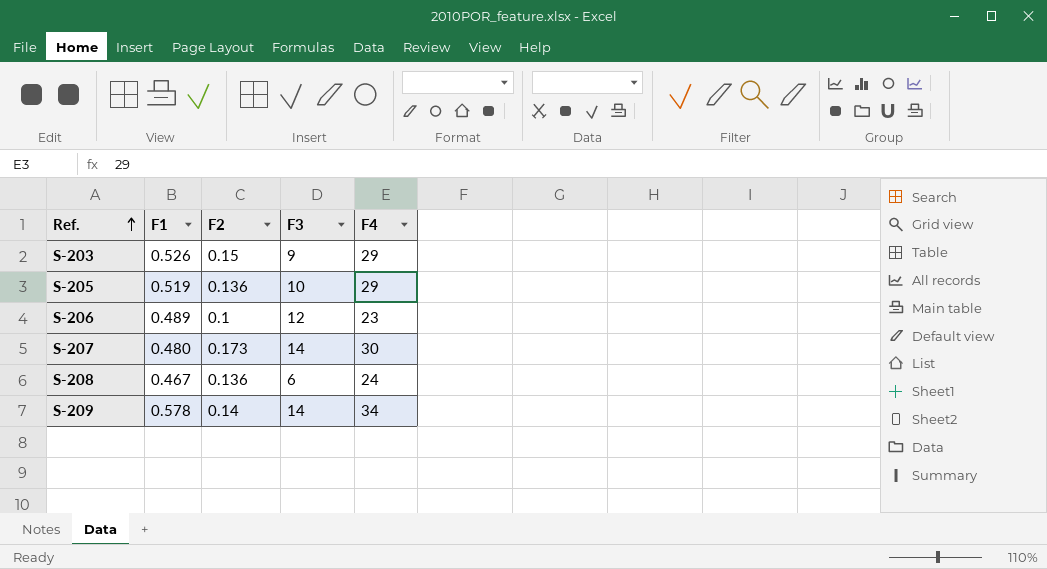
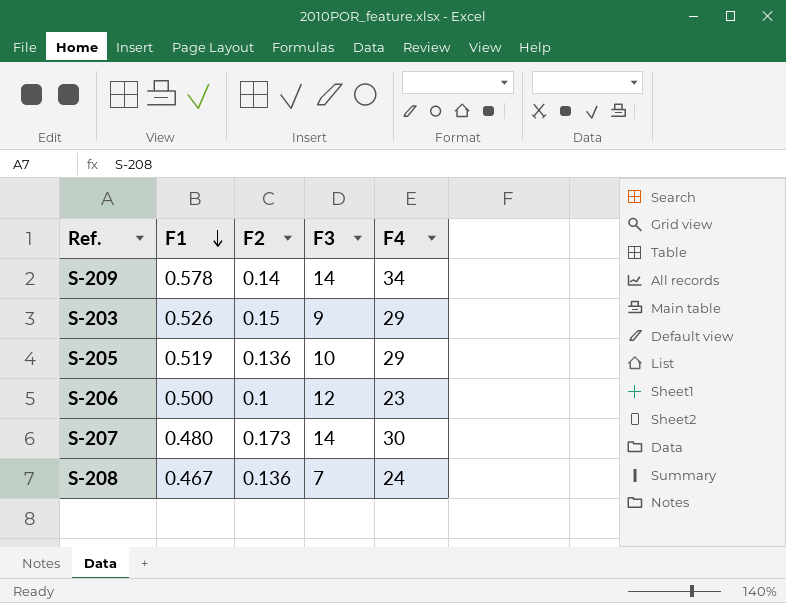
row order: Ref. ascending -> F1 descending
S-206 | F1: 0.489 -> 0.500
S-208 | F3: 6 -> 7

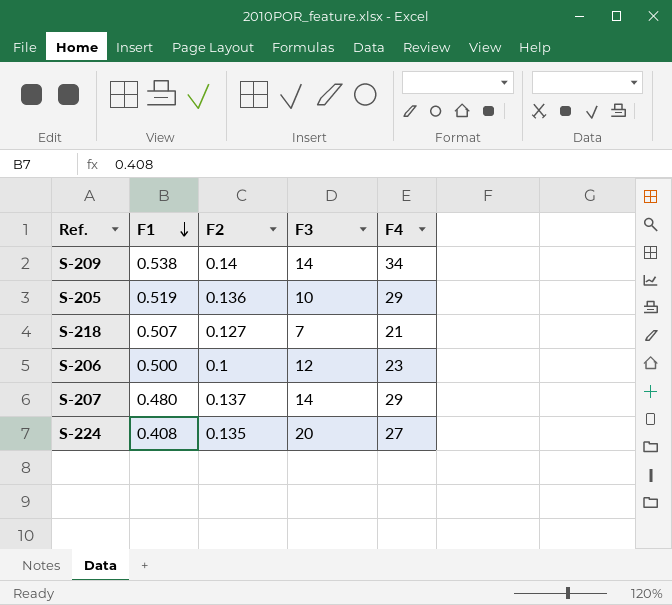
row S-203: 0.526 | 0.15 | 9 | 29 -> none
row S-208: 0.467 | 0.136 | 7 | 24 -> none
S-209 | F1: 0.578 -> 0.538
row S-218: none -> 0.507 | 0.127 | 7 | 21
S-207 | F2: 0.173 -> 0.137
S-207 | F4: 30 -> 29
row S-224: none -> 0.408 | 0.135 | 20 | 27

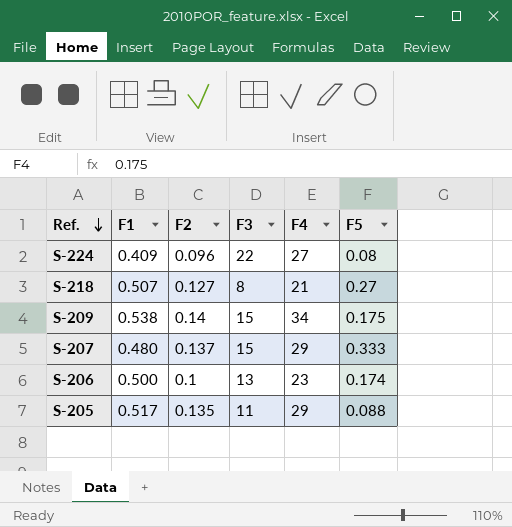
row order: F1 descending -> Ref. descending
column F5 | position: none -> 6
S-224 | F1: 0.408 -> 0.409
S-224 | F2: 0.135 -> 0.096
S-224 | F3: 20 -> 22
S-218 | F3: 7 -> 8
S-209 | F3: 14 -> 15
S-207 | F3: 14 -> 15
S-206 | F3: 12 -> 13
S-205 | F1: 0.519 -> 0.517
S-205 | F2: 0.136 -> 0.135
S-205 | F3: 10 -> 11

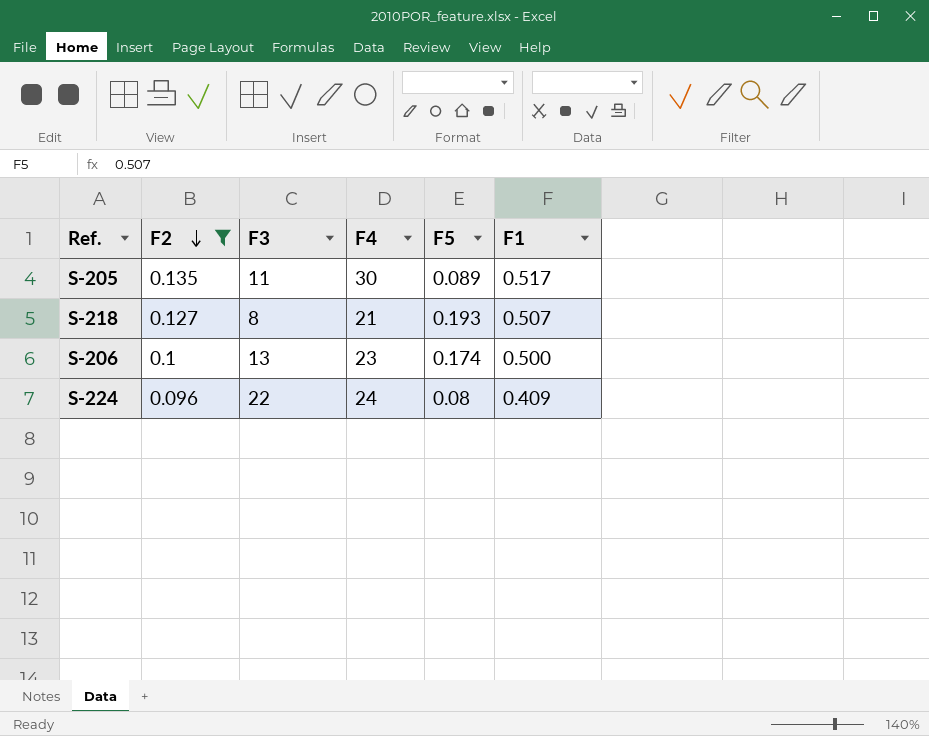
filter: none -> F2 <= 0.135
row order: Ref. descending -> F2 descending
column F1 | position: 2 -> 6
S-205 | F4: 29 -> 30
S-205 | F5: 0.088 -> 0.089
S-218 | F5: 0.27 -> 0.193
S-224 | F4: 27 -> 24

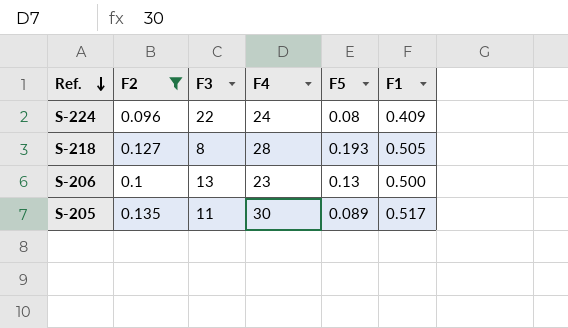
row order: F2 descending -> Ref. descending
S-218 | F4: 21 -> 28
S-218 | F1: 0.507 -> 0.505
S-206 | F5: 0.174 -> 0.13

